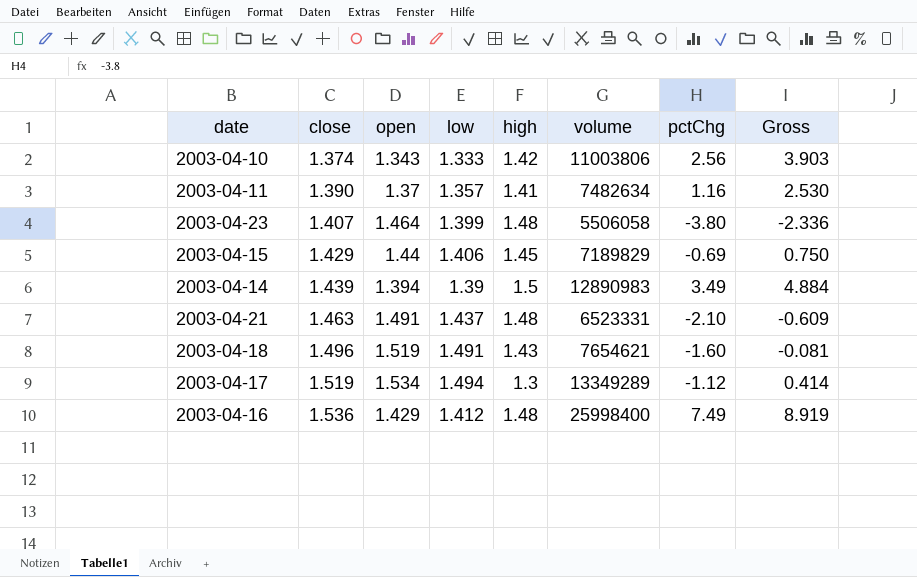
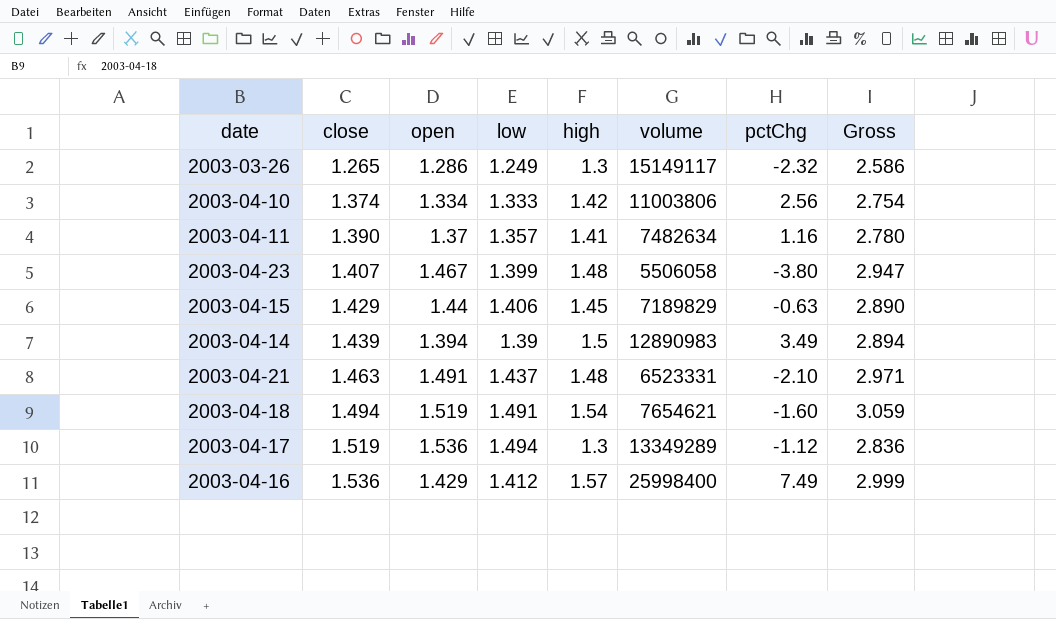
column Gross | formula: [open] + [pctChg] -> [open] + [high]
row 2003-03-26: none -> 1.265 | 1.286 | 1.249 | 1.3 | 15149117 | -2.32 | 2.586
2003-04-10 | open: 1.343 -> 1.334
2003-04-23 | open: 1.464 -> 1.467
2003-04-15 | pctChg: -0.69 -> -0.63
2003-04-18 | close: 1.496 -> 1.494
2003-04-18 | high: 1.43 -> 1.54
2003-04-17 | open: 1.534 -> 1.536
2003-04-16 | high: 1.48 -> 1.57

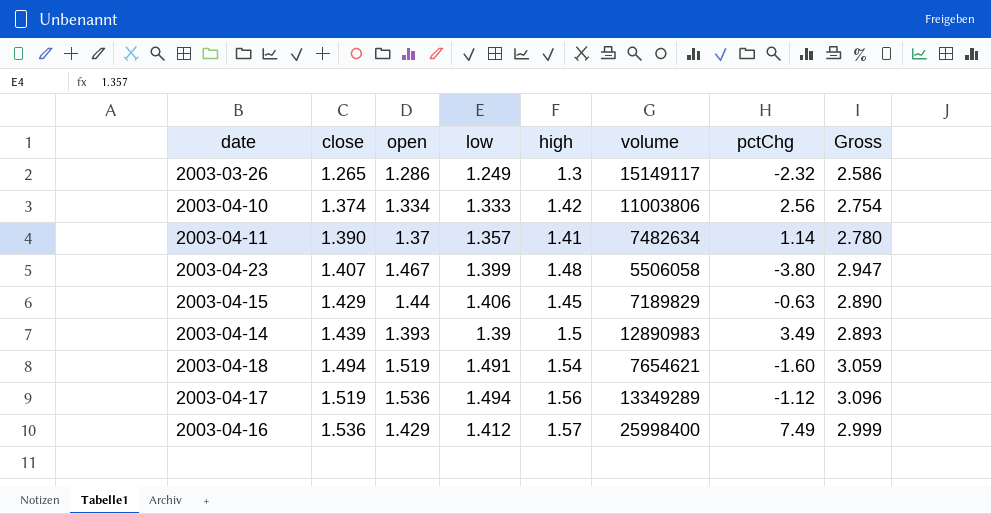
row 2003-04-21: 1.463 | 1.491 | 1.437 | 1.48 | 6523331 | -2.10 | 2.971 -> none
2003-04-11 | pctChg: 1.16 -> 1.14
2003-04-14 | open: 1.394 -> 1.393
2003-04-14 | Gross: 2.894 -> 2.893
2003-04-17 | high: 1.3 -> 1.56
2003-04-17 | Gross: 2.836 -> 3.096

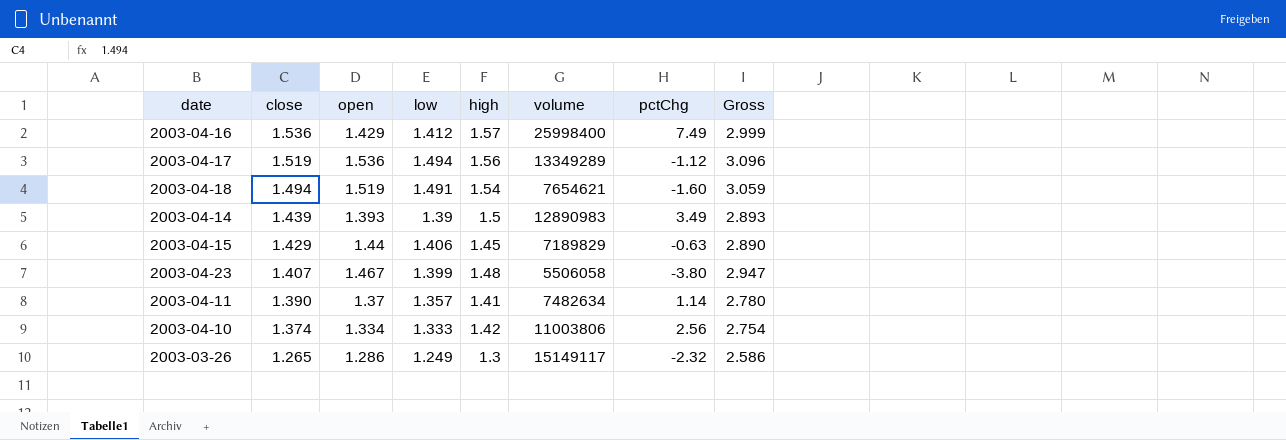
row order: close ascending -> close descending

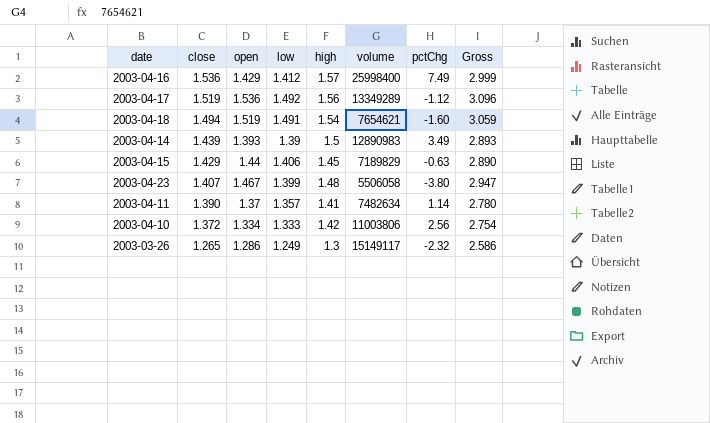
2003-04-17 | low: 1.494 -> 1.492
2003-04-10 | close: 1.374 -> 1.372

